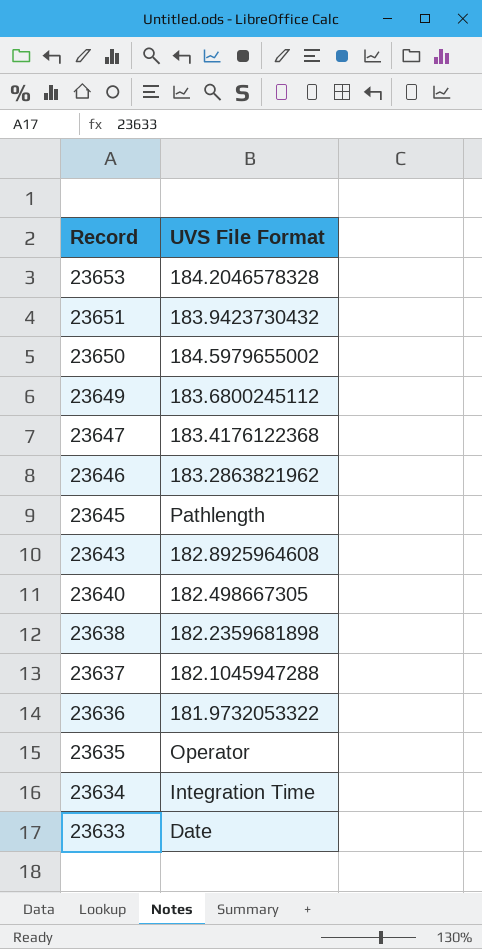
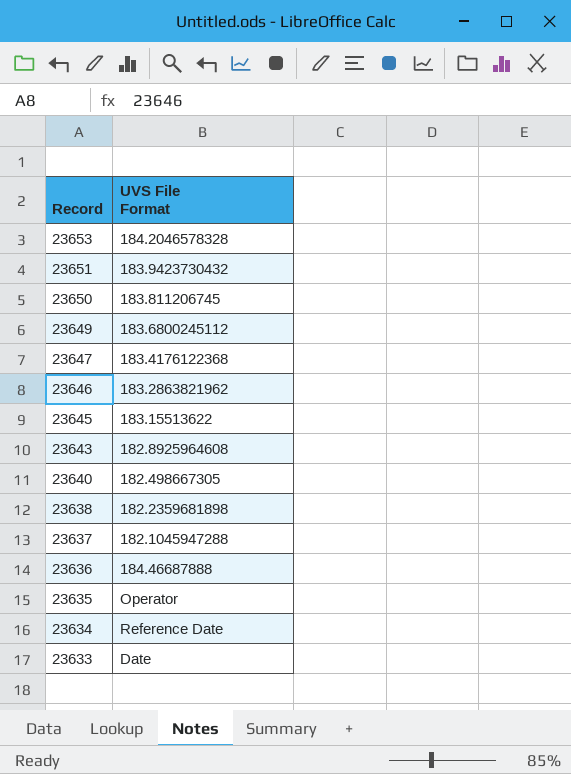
23650 | UVS File Format: 184.5979655002 -> 183.811206745
23645 | UVS File Format: Pathlength -> 183.15513622
23636 | UVS File Format: 181.9732053322 -> 184.46687888
23634 | UVS File Format: Integration Time -> Reference Date

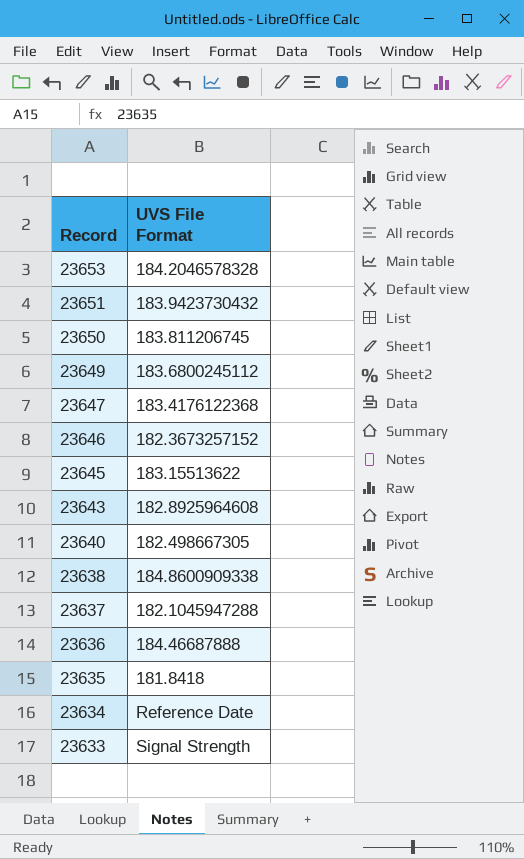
23646 | UVS File Format: 183.2863821962 -> 182.3673257152
23638 | UVS File Format: 182.2359681898 -> 184.8600909338
23635 | UVS File Format: Operator -> 181.8418
23633 | UVS File Format: Date -> Signal Strength

